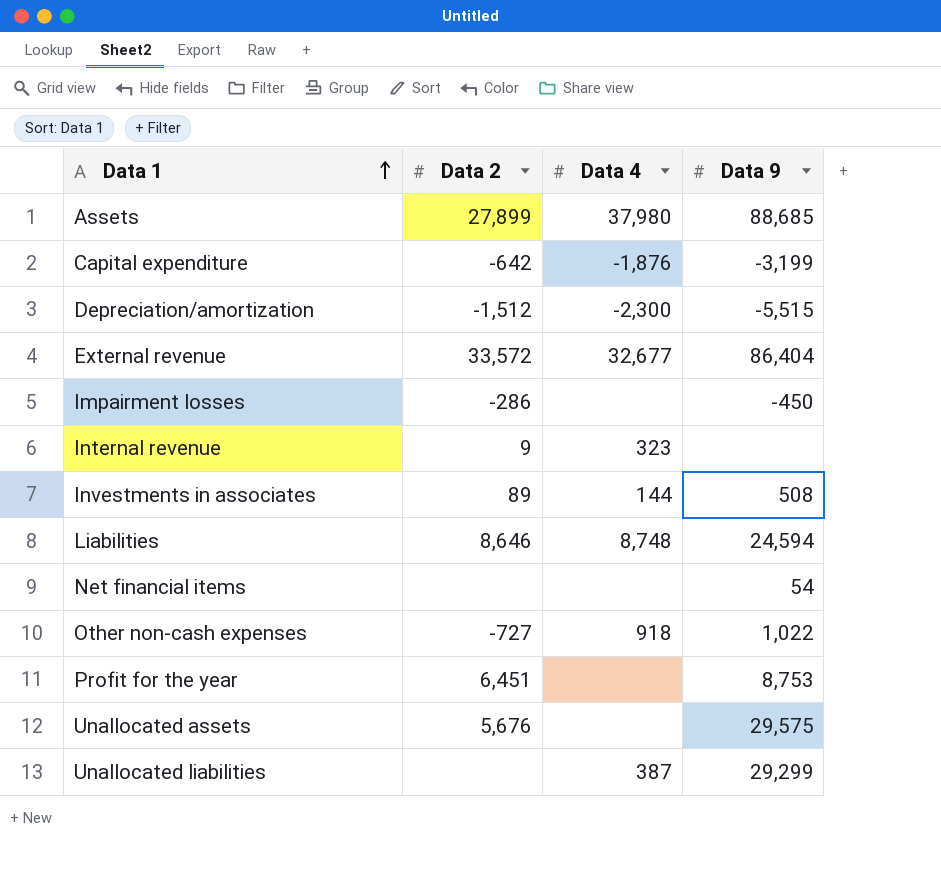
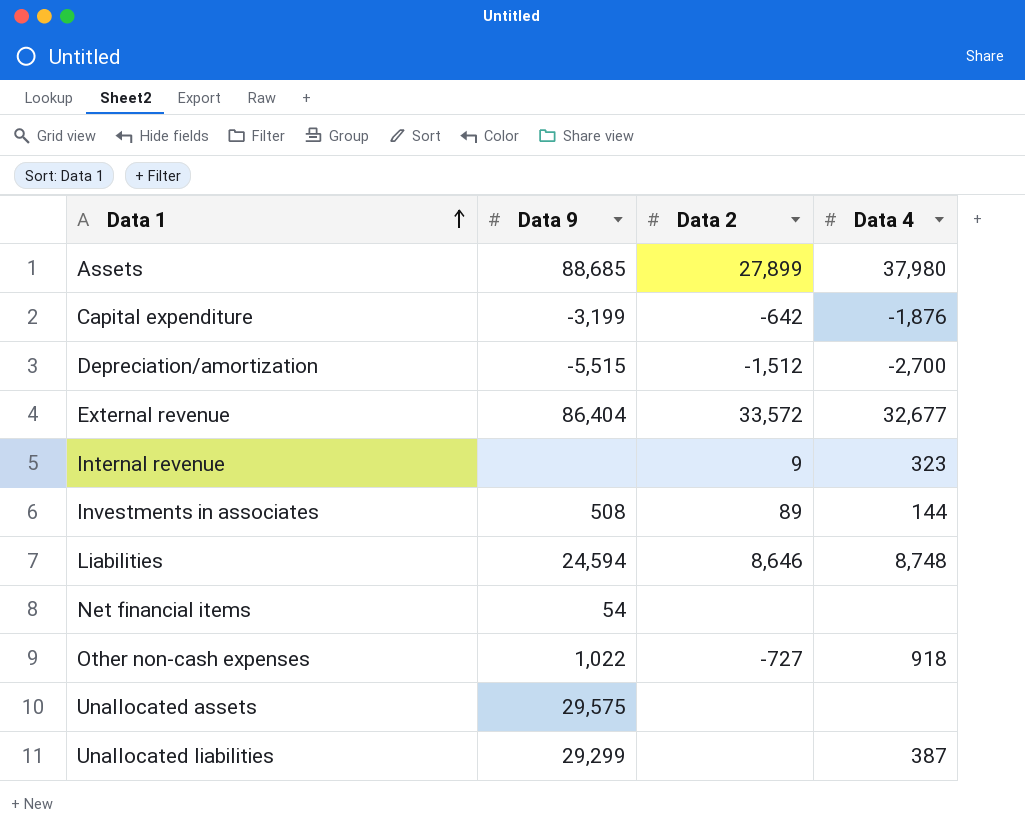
column Data 9 | position: 4 -> 2
row Impairment losses: -286 | none | -450 -> none
row Profit for the year: 6,451 | none | 8,753 -> none
Depreciation/amortization | Data 4: -2,300 -> -2,700
Unallocated assets | Data 2: 5,676 -> none

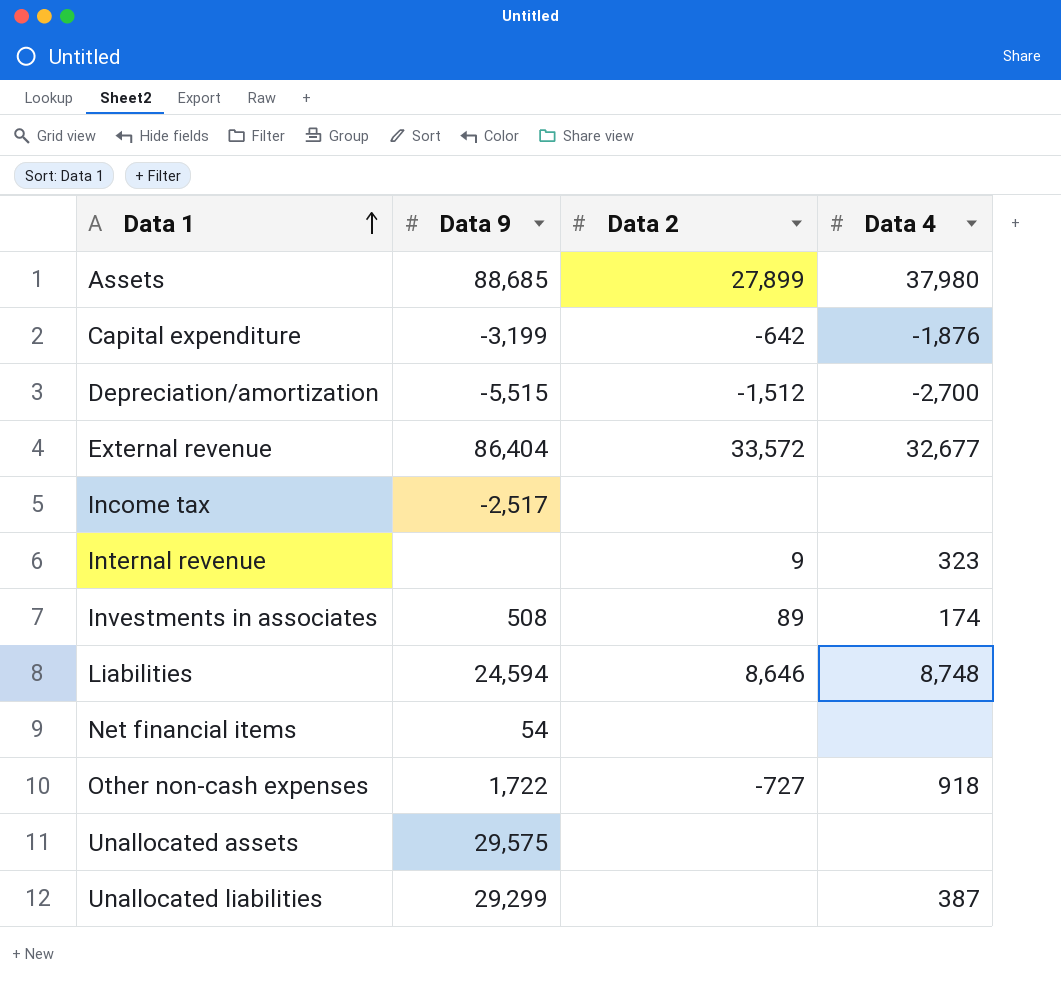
row Income tax: none -> -2,517 | none | none
Investments in associates | Data 4: 144 -> 174
Other non-cash expenses | Data 9: 1,022 -> 1,722

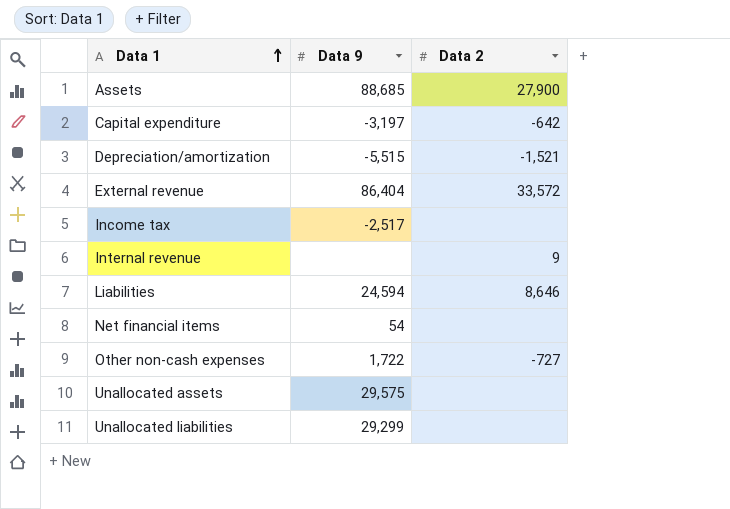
column Data 4 | position: 4 -> none
row Investments in associates: 508 | 89 | 174 -> none
Assets | Data 2: 27,899 -> 27,900
Capital expenditure | Data 9: -3,199 -> -3,197
Depreciation/amortization | Data 2: -1,512 -> -1,521

